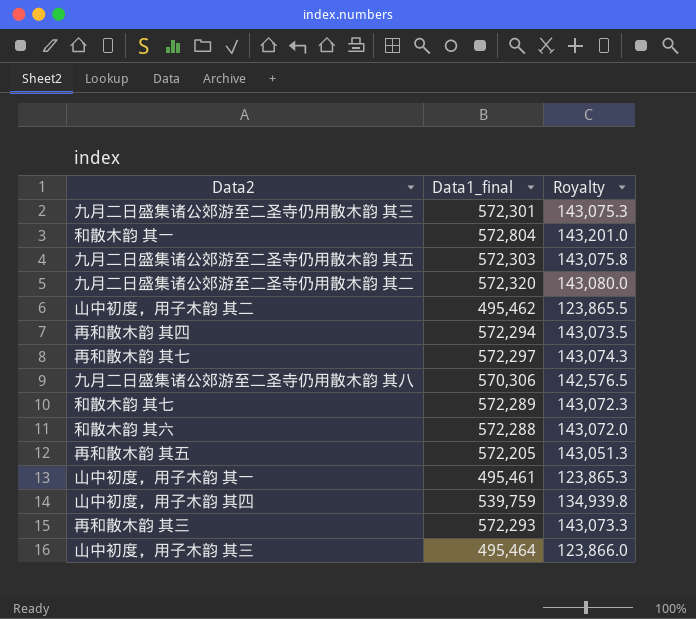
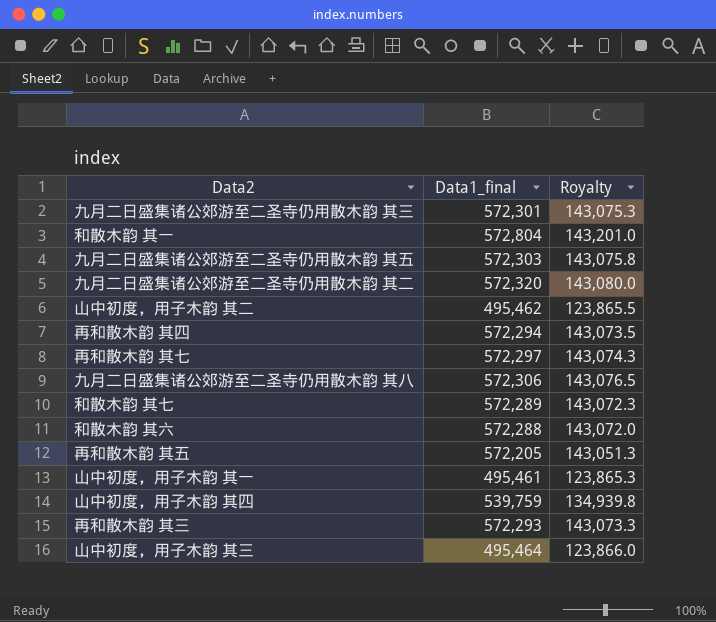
九月二日盛集诸公郊游至二圣寺仍用散木韵 其八 | Data1_final: 570,306 -> 572,306
九月二日盛集诸公郊游至二圣寺仍用散木韵 其八 | Royalty: 142,576.5 -> 143,076.5

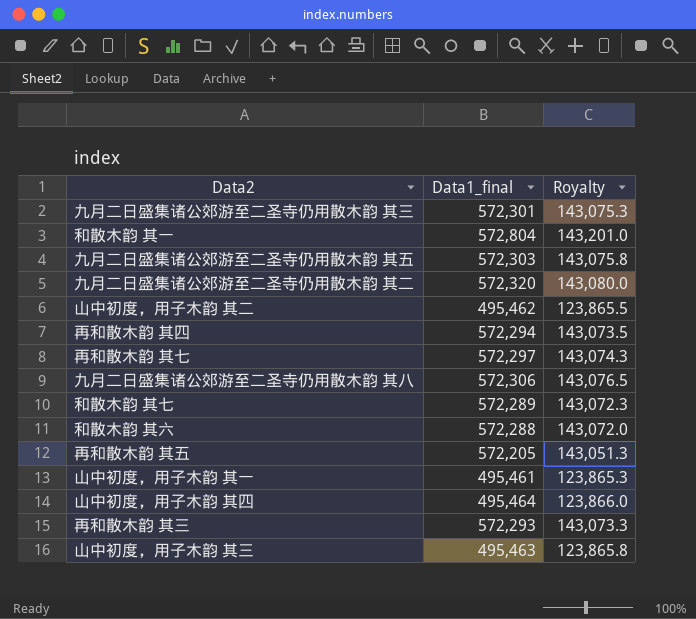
山中初度，用子木韵 其四 | Data1_final: 539,759 -> 495,464
山中初度，用子木韵 其四 | Royalty: 134,939.8 -> 123,866.0
山中初度，用子木韵 其三 | Data1_final: 495,464 -> 495,463
山中初度，用子木韵 其三 | Royalty: 123,866.0 -> 123,865.8

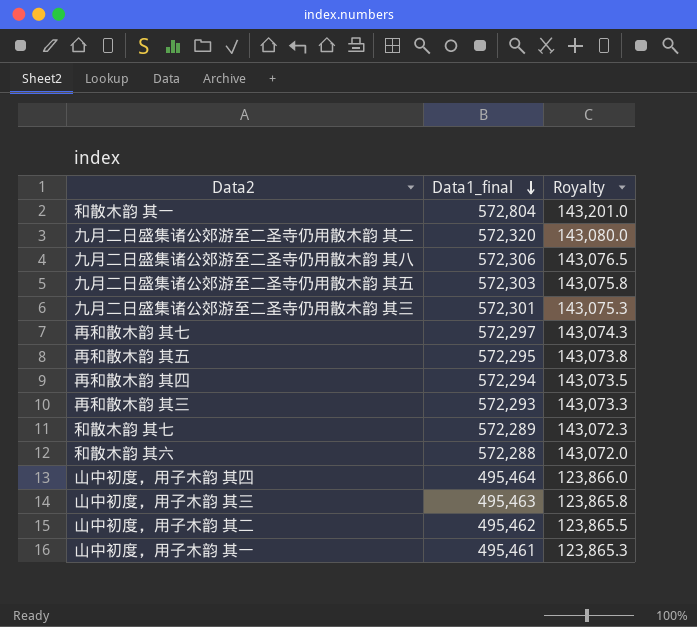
row order: none -> Data1_final descending
再和散木韵 其五 | Data1_final: 572,205 -> 572,295
再和散木韵 其五 | Royalty: 143,051.3 -> 143,073.8

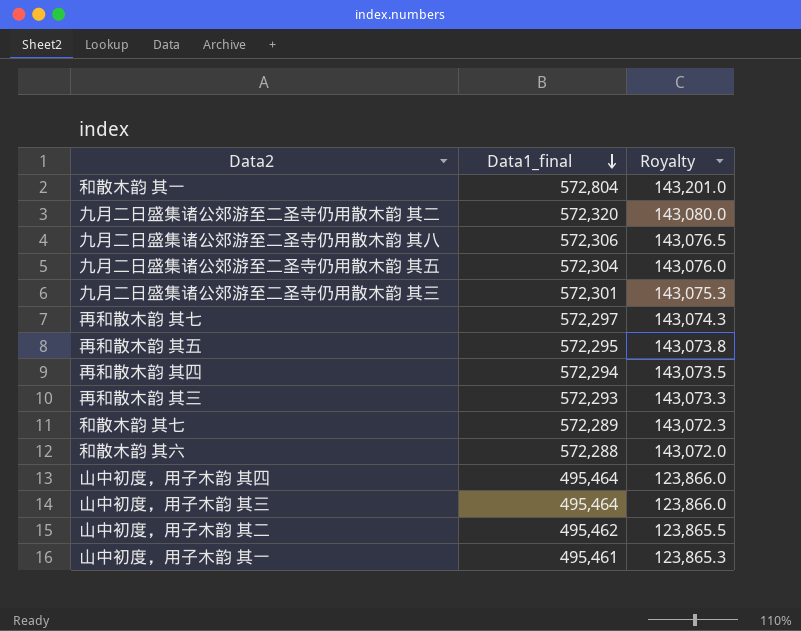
九月二日盛集诸公郊游至二圣寺仍用散木韵 其五 | Data1_final: 572,303 -> 572,304
九月二日盛集诸公郊游至二圣寺仍用散木韵 其五 | Royalty: 143,075.8 -> 143,076.0
山中初度，用子木韵 其三 | Data1_final: 495,463 -> 495,464
山中初度，用子木韵 其三 | Royalty: 123,865.8 -> 123,866.0

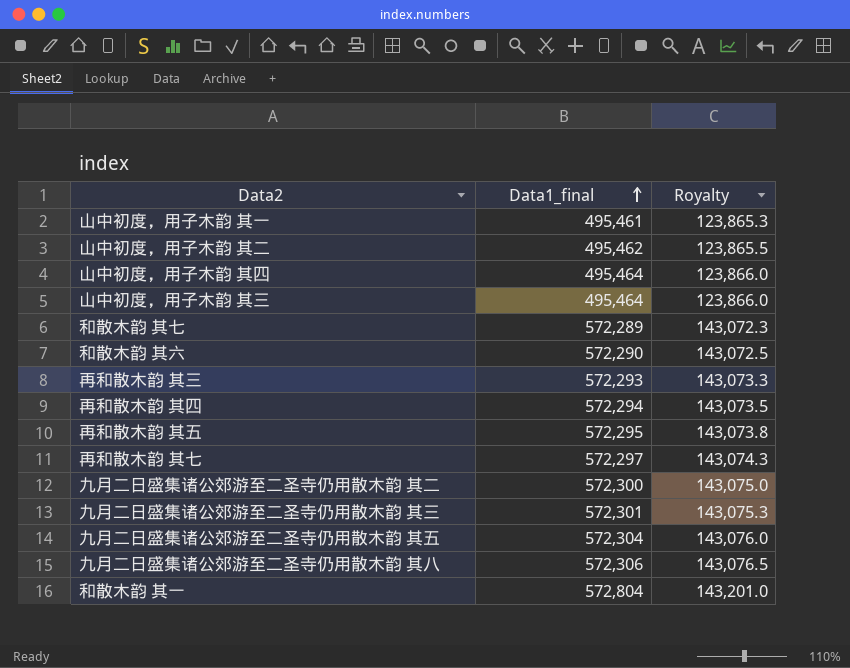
row order: Data1_final descending -> Data1_final ascending
和散木韵 其六 | Data1_final: 572,288 -> 572,290
和散木韵 其六 | Royalty: 143,072.0 -> 143,072.5
九月二日盛集诸公郊游至二圣寺仍用散木韵 其二 | Data1_final: 572,320 -> 572,300
九月二日盛集诸公郊游至二圣寺仍用散木韵 其二 | Royalty: 143,080.0 -> 143,075.0

